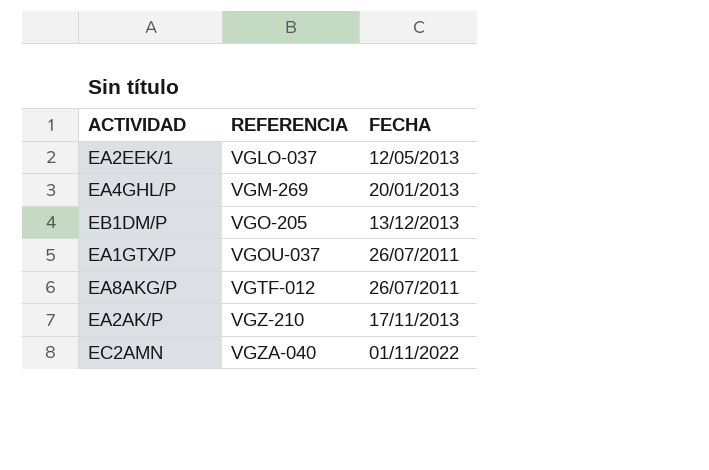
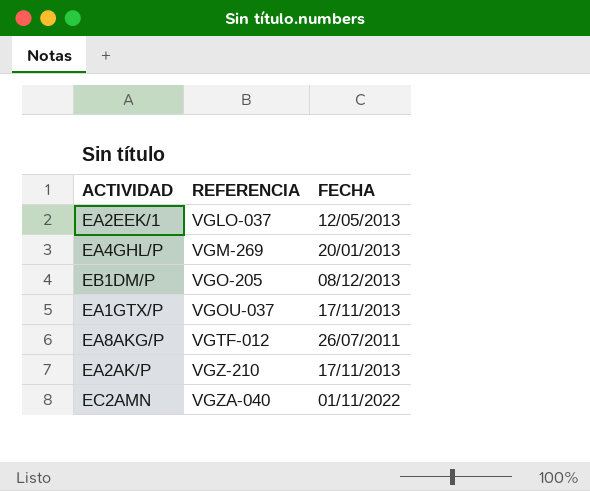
EB1DM/P | FECHA: 13/12/2013 -> 08/12/2013
EA1GTX/P | FECHA: 26/07/2011 -> 17/11/2013

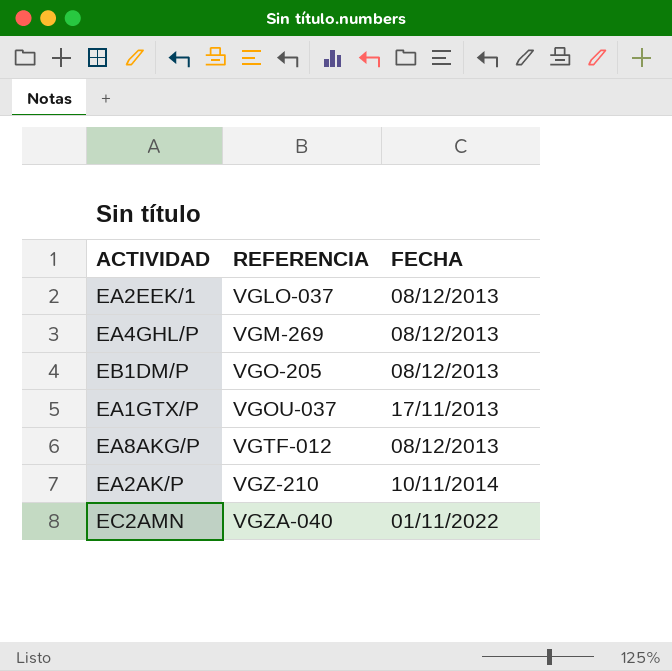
EA2EEK/1 | FECHA: 12/05/2013 -> 08/12/2013
EA4GHL/P | FECHA: 20/01/2013 -> 08/12/2013
EA8AKG/P | FECHA: 26/07/2011 -> 08/12/2013
EA2AK/P | FECHA: 17/11/2013 -> 10/11/2014

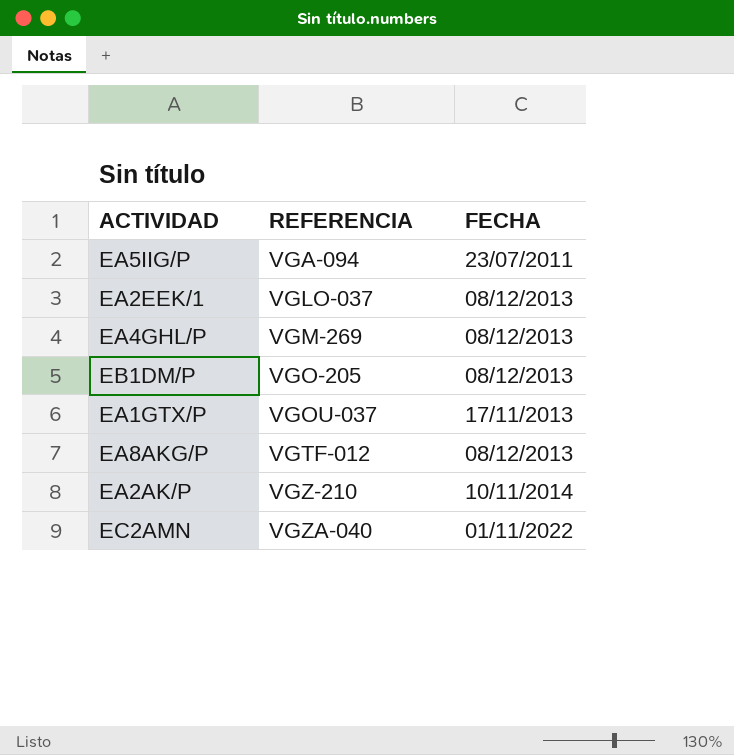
row EA5IIG/P: none -> VGA-094 | 23/07/2011

